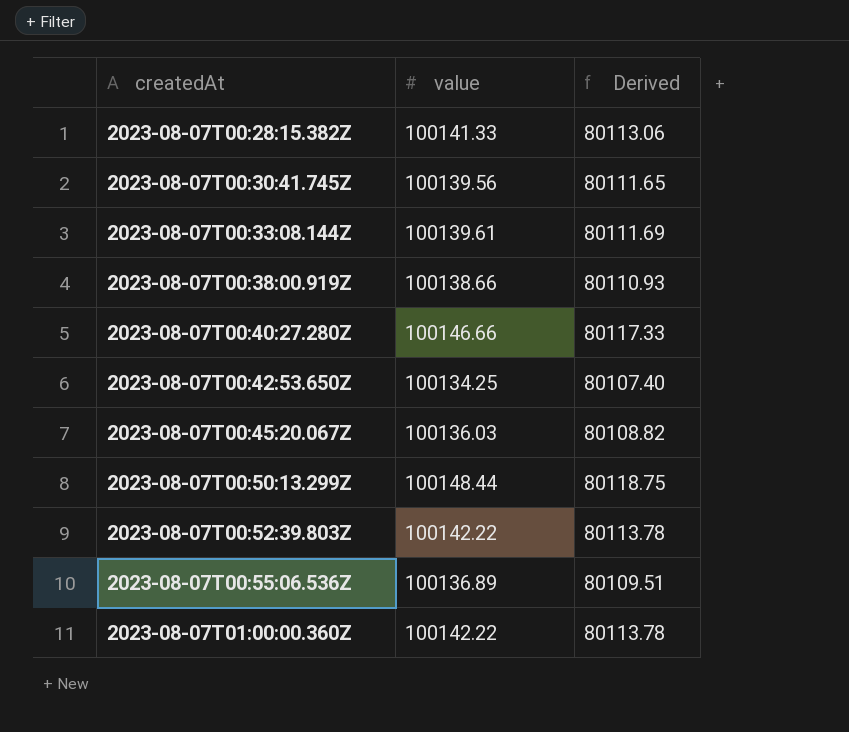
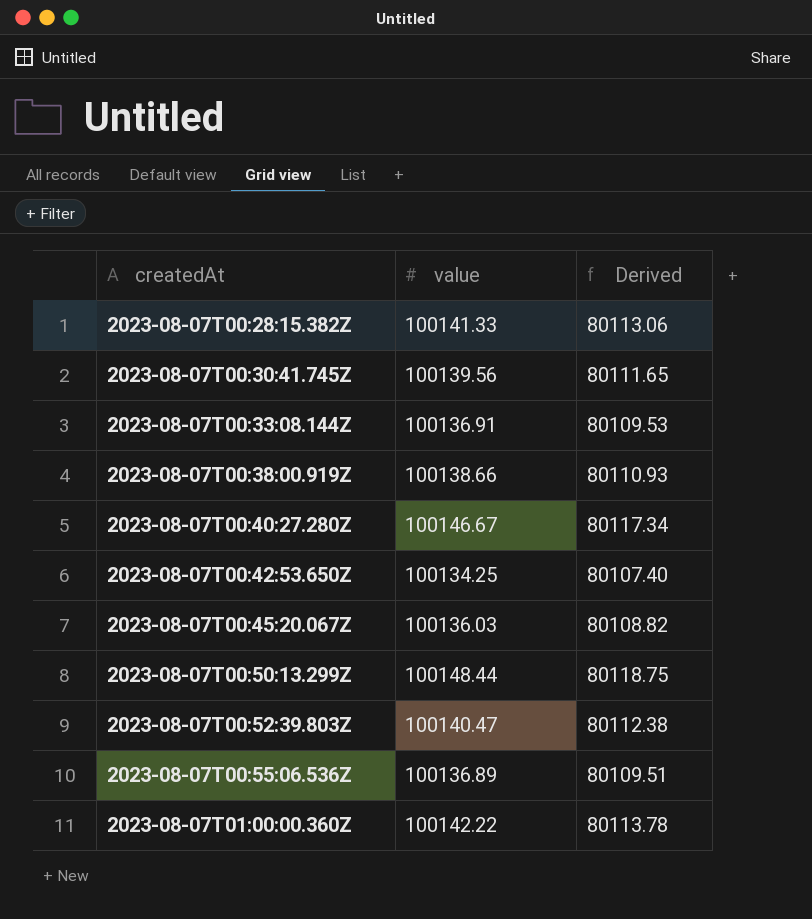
2023-08-07T00:33:08.144Z | value: 100139.61 -> 100136.91
2023-08-07T00:33:08.144Z | Derived: 80111.69 -> 80109.53
2023-08-07T00:40:27.280Z | value: 100146.66 -> 100146.67
2023-08-07T00:40:27.280Z | Derived: 80117.33 -> 80117.34
2023-08-07T00:52:39.803Z | value: 100142.22 -> 100140.47
2023-08-07T00:52:39.803Z | Derived: 80113.78 -> 80112.38

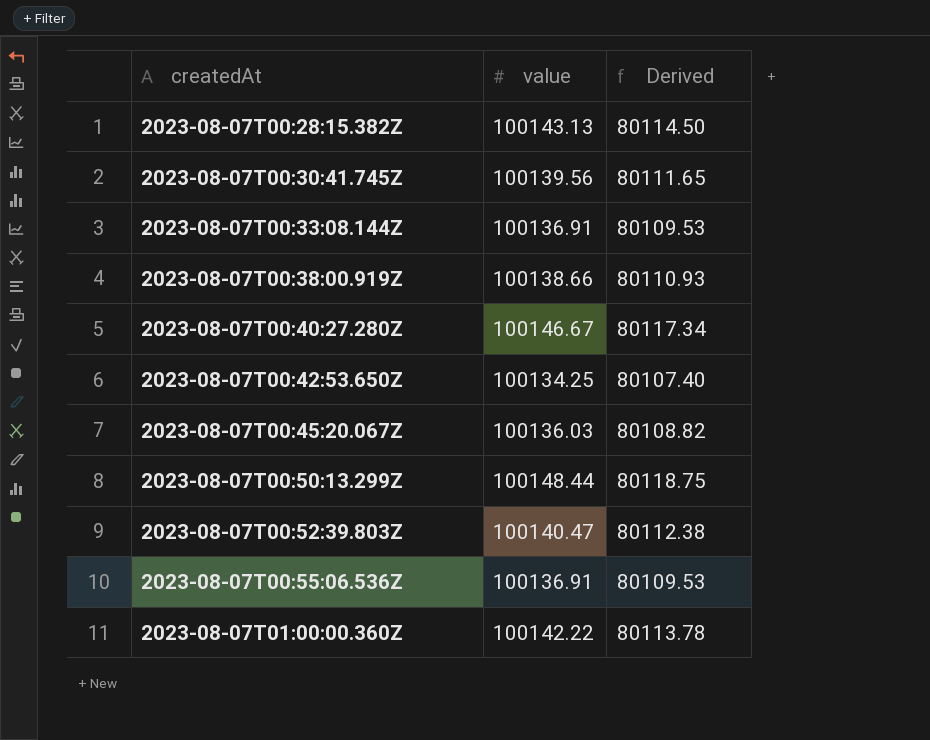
2023-08-07T00:28:15.382Z | value: 100141.33 -> 100143.13
2023-08-07T00:28:15.382Z | Derived: 80113.06 -> 80114.50
2023-08-07T00:55:06.536Z | value: 100136.89 -> 100136.91
2023-08-07T00:55:06.536Z | Derived: 80109.51 -> 80109.53

